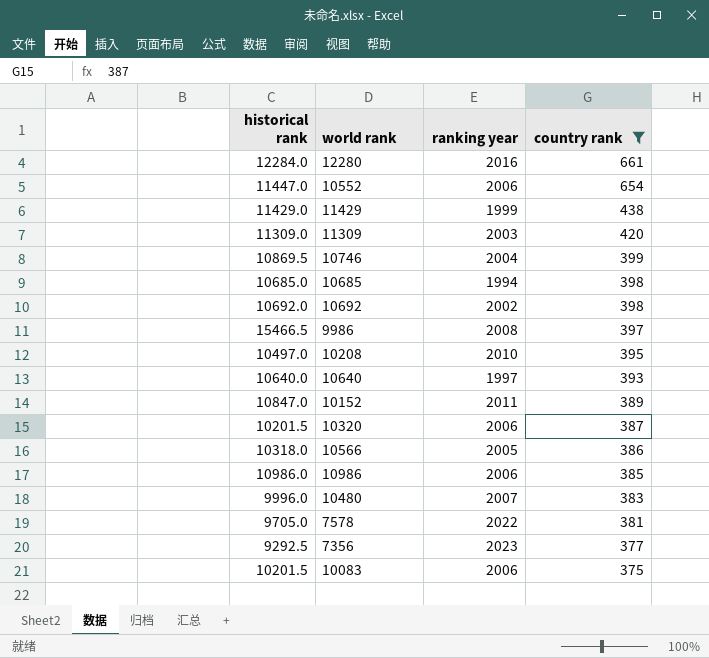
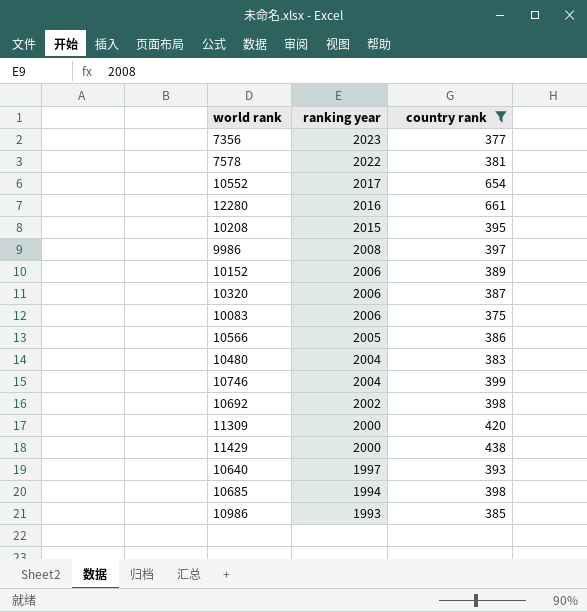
row order: country rank descending -> ranking year descending
column historical rank | position: 1 -> none
10552 | ranking year: 2006 -> 2017
10208 | ranking year: 2010 -> 2015
10152 | ranking year: 2011 -> 2006
10480 | ranking year: 2007 -> 2004
11309 | ranking year: 2003 -> 2000
11429 | ranking year: 1999 -> 2000
10986 | ranking year: 2006 -> 1993

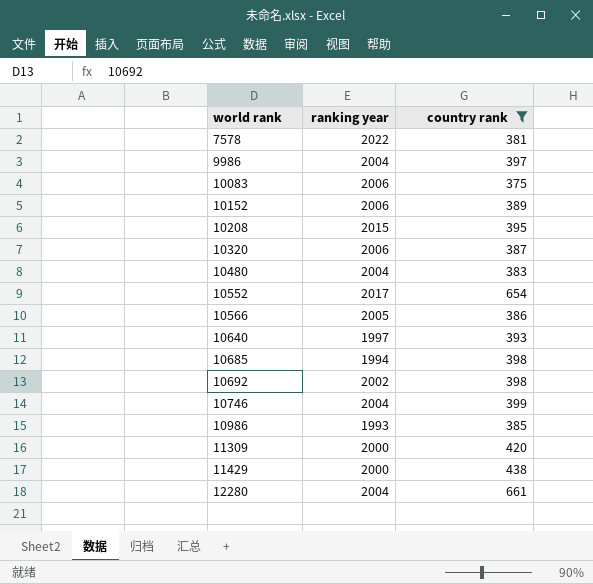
row order: ranking year descending -> world rank ascending
row 7356: 2023 | 377 -> none
9986 | ranking year: 2008 -> 2004
12280 | ranking year: 2016 -> 2004

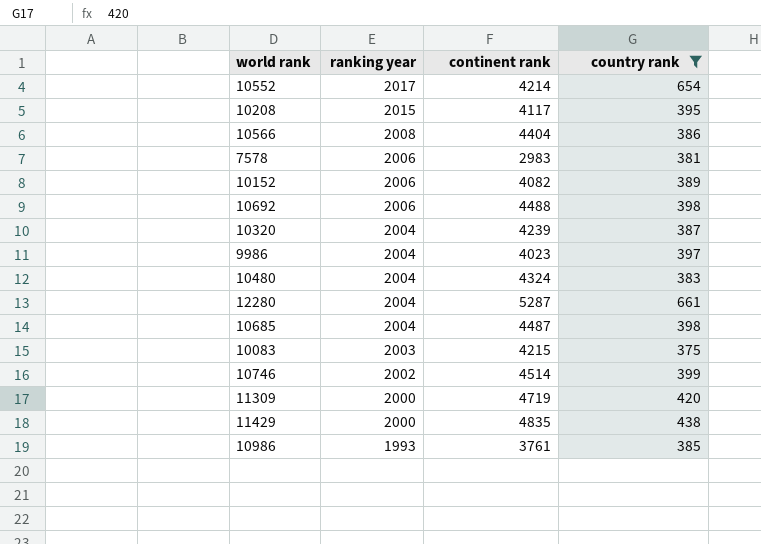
row order: world rank ascending -> ranking year descending
column continent rank | position: none -> 3
row 10640: 1997 | 393 -> none
10566 | ranking year: 2005 -> 2008
7578 | ranking year: 2022 -> 2006
10692 | ranking year: 2002 -> 2006
10320 | ranking year: 2006 -> 2004
10685 | ranking year: 1994 -> 2004
10083 | ranking year: 2006 -> 2003
10746 | ranking year: 2004 -> 2002

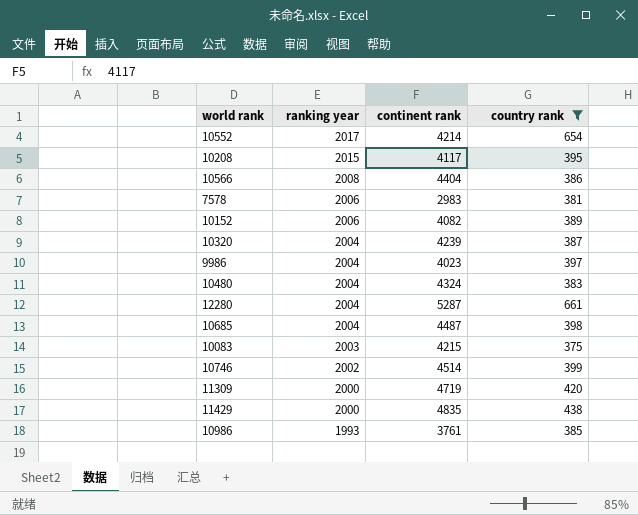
row 10692: 2006 | 4488 | 398 -> none

